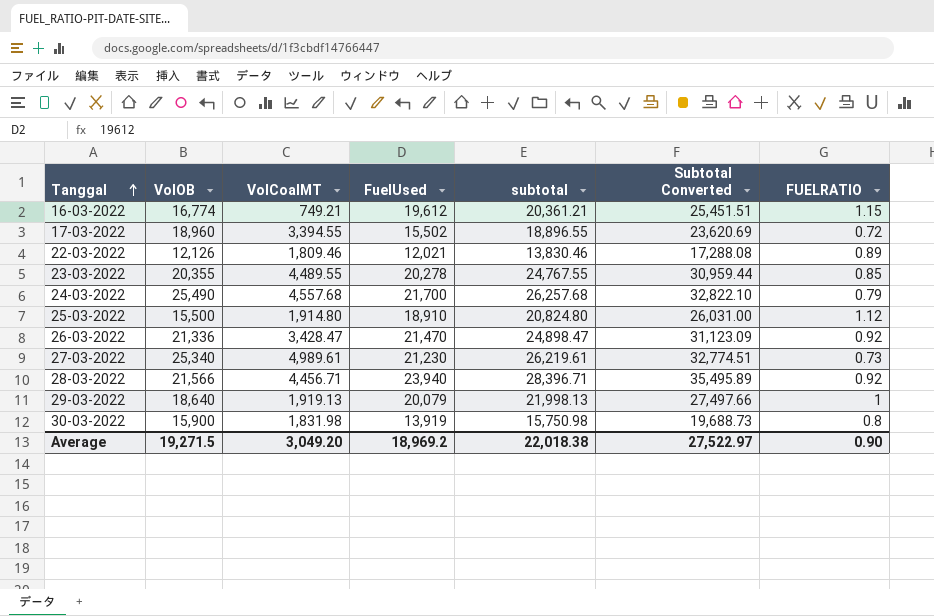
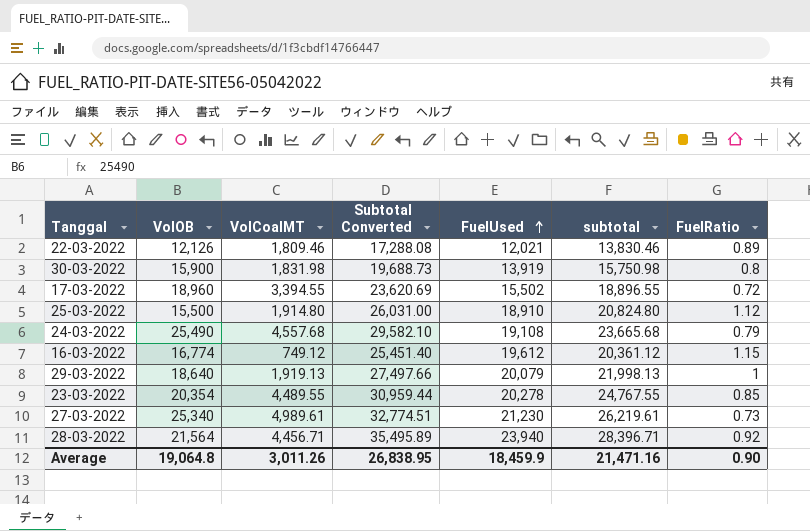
row order: Tanggal ascending -> FuelUsed ascending
column Subtotal Converted | position: 6 -> 4
column name: FUELRATIO -> FuelRatio
row 26-03-2022: 21,336 | 3,428.47 | 21,470 | 24,898.47 | 31,123.09 | 0.92 -> none
24-03-2022 | Subtotal Converted: 32,822.10 -> 29,582.10
24-03-2022 | FuelUsed: 21,700 -> 19,108
24-03-2022 | subtotal: 26,257.68 -> 23,665.68
16-03-2022 | VolCoalMT: 749.21 -> 749.12
16-03-2022 | Subtotal Converted: 25,451.51 -> 25,451.40
16-03-2022 | subtotal: 20,361.21 -> 20,361.12
23-03-2022 | VolOB: 20,355 -> 20,354
28-03-2022 | VolOB: 21,566 -> 21,564
Average | VolOB: 19,271.5 -> 19,064.8
Average | VolCoalMT: 3,049.20 -> 3,011.26
Average | Subtotal Converted: 27,522.97 -> 26,838.95
Average | FuelUsed: 18,969.2 -> 18,459.9
Average | subtotal: 22,018.38 -> 21,471.16

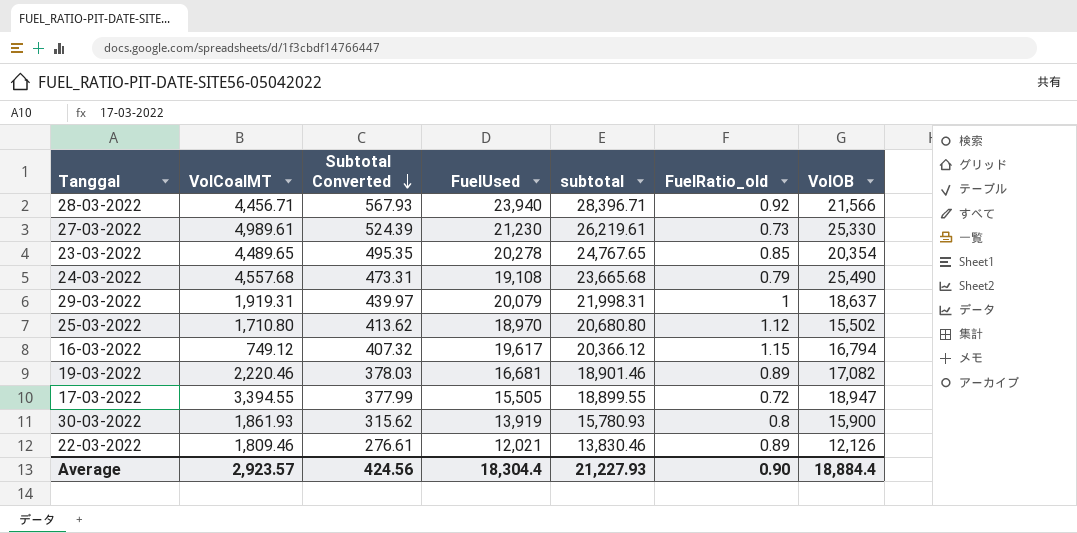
row order: FuelUsed ascending -> Subtotal Converted descending
column Subtotal Converted | formula: [subtotal] * 1.25 -> [subtotal] * 0.02
column name: FuelRatio -> FuelRatio_old
column VolOB | position: 2 -> 7
28-03-2022 | VolOB: 21,564 -> 21,566
27-03-2022 | VolOB: 25,340 -> 25,330
23-03-2022 | VolCoalMT: 4,489.55 -> 4,489.65
23-03-2022 | subtotal: 24,767.55 -> 24,767.65
29-03-2022 | VolCoalMT: 1,919.13 -> 1,919.31
29-03-2022 | subtotal: 21,998.13 -> 21,998.31
29-03-2022 | VolOB: 18,640 -> 18,637
25-03-2022 | VolCoalMT: 1,914.80 -> 1,710.80
25-03-2022 | FuelUsed: 18,910 -> 18,970
25-03-2022 | subtotal: 20,824.80 -> 20,680.80
25-03-2022 | VolOB: 15,500 -> 15,502
16-03-2022 | FuelUsed: 19,612 -> 19,617
16-03-2022 | subtotal: 20,361.12 -> 20,366.12
16-03-2022 | VolOB: 16,774 -> 16,794
row 19-03-2022: none -> 2,220.46 | 378.03 | 16,681 | 18,901.46 | 0.89 | 17,082
17-03-2022 | FuelUsed: 15,502 -> 15,505
17-03-2022 | subtotal: 18,896.55 -> 18,899.55
17-03-2022 | VolOB: 18,960 -> 18,947
30-03-2022 | VolCoalMT: 1,831.98 -> 1,861.93
30-03-2022 | subtotal: 15,750.98 -> 15,780.93
Average | VolCoalMT: 3,011.26 -> 2,923.57
Average | Subtotal Converted: 26,838.95 -> 424.56
Average | FuelUsed: 18,459.9 -> 18,304.4
Average | subtotal: 21,471.16 -> 21,227.93
Average | VolOB: 19,064.8 -> 18,884.4

